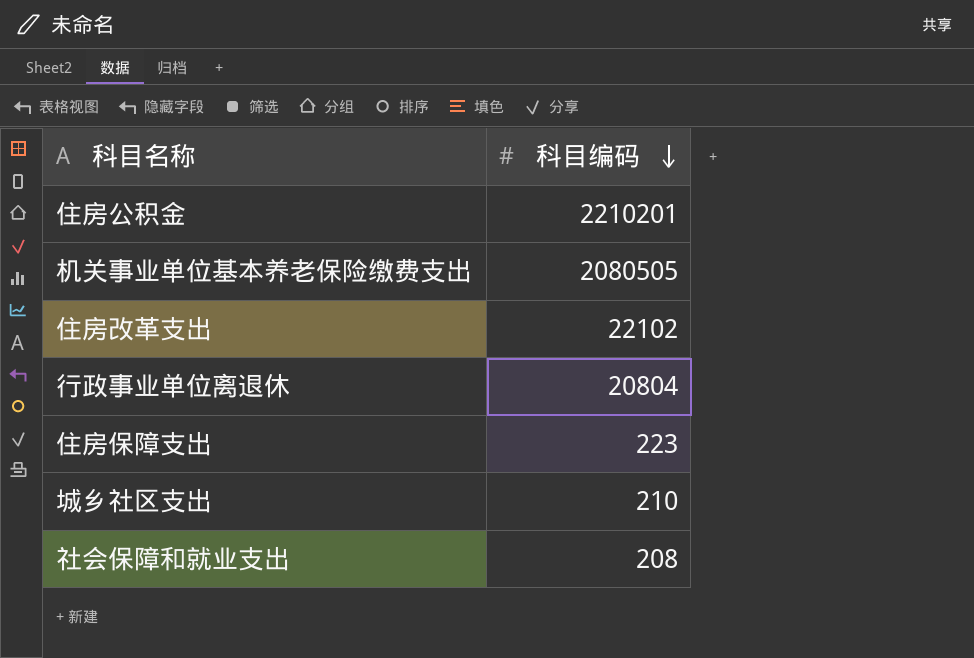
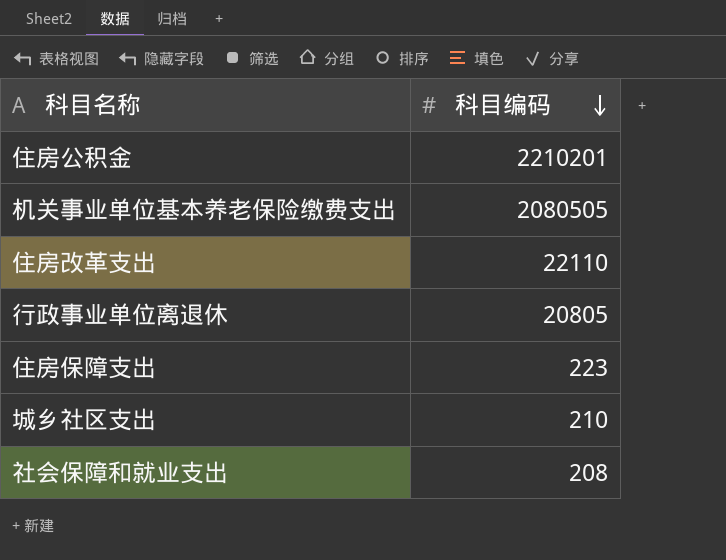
住房改革支出 | 科目编码: 22102 -> 22110
行政事业单位离退休 | 科目编码: 20804 -> 20805

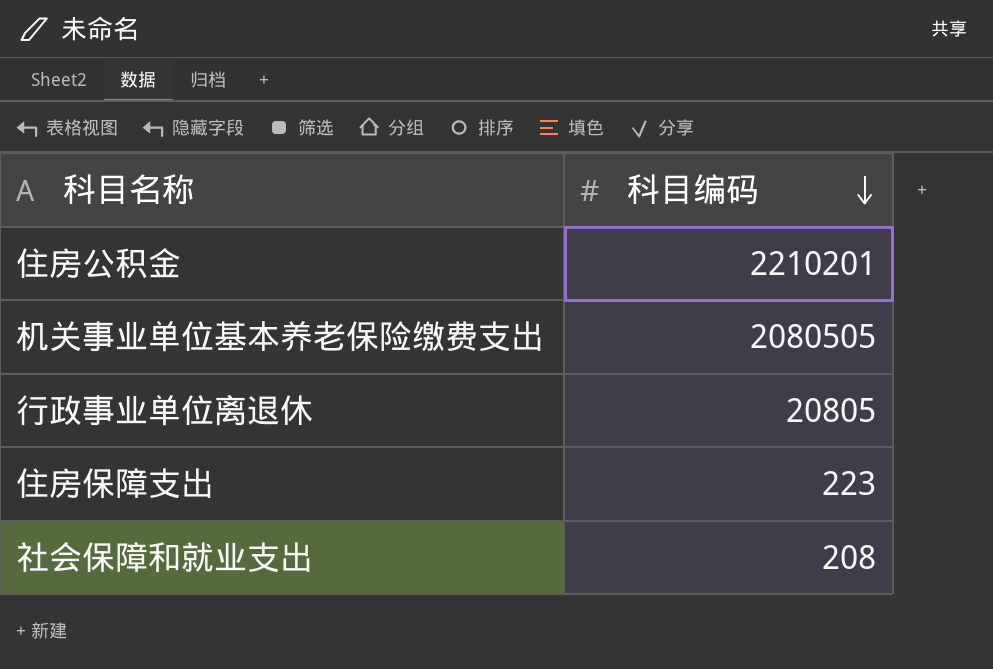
row 住房改革支出: 22110 -> none
row 城乡社区支出: 210 -> none

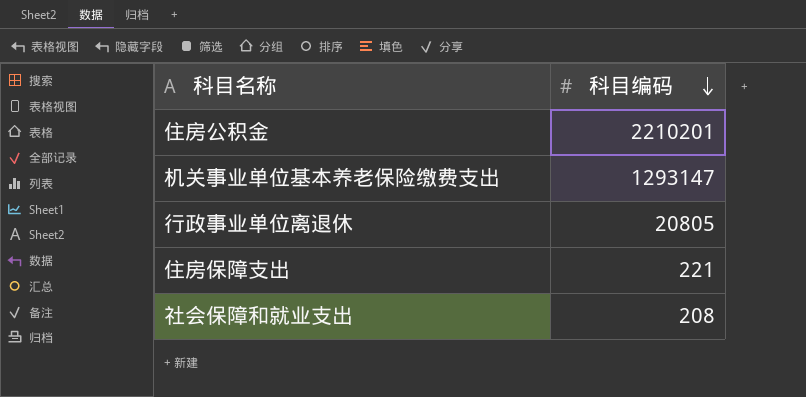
机关事业单位基本养老保险缴费支出 | 科目编码: 2080505 -> 1293147
住房保障支出 | 科目编码: 223 -> 221

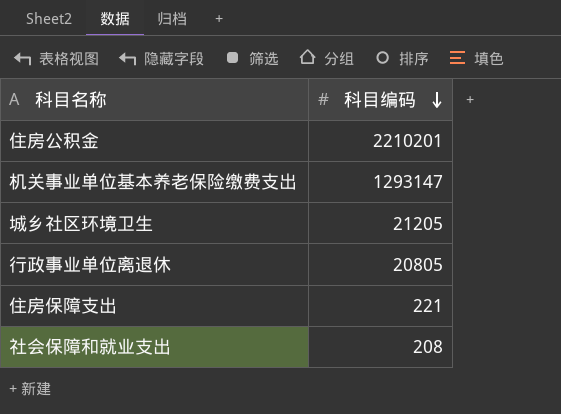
row 城乡社区环境卫生: none -> 21205

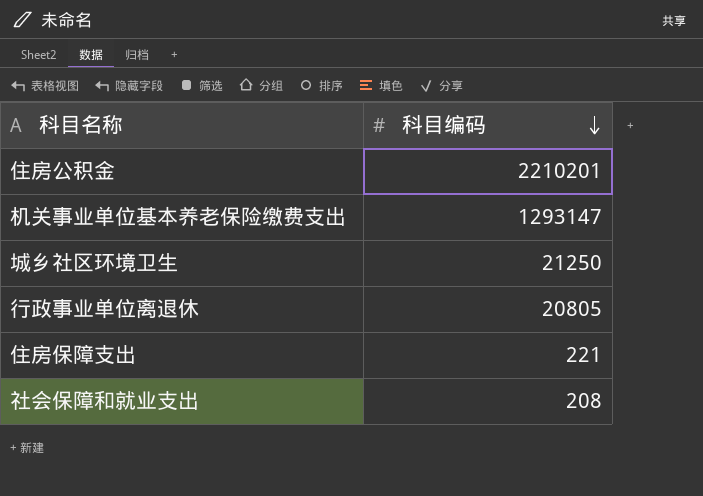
城乡社区环境卫生 | 科目编码: 21205 -> 21250

